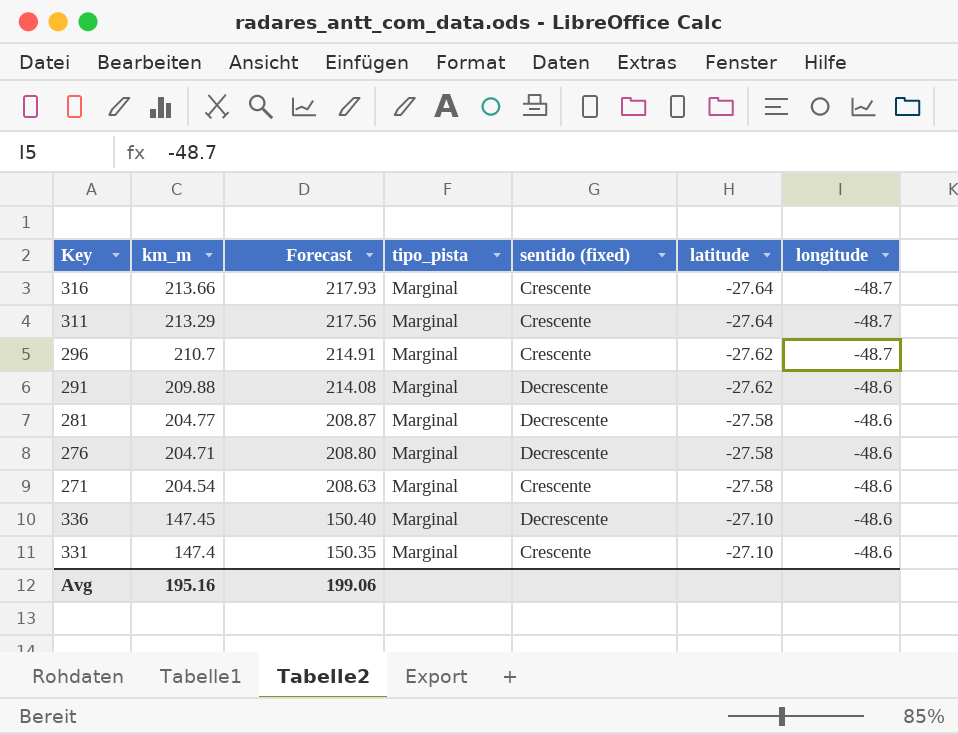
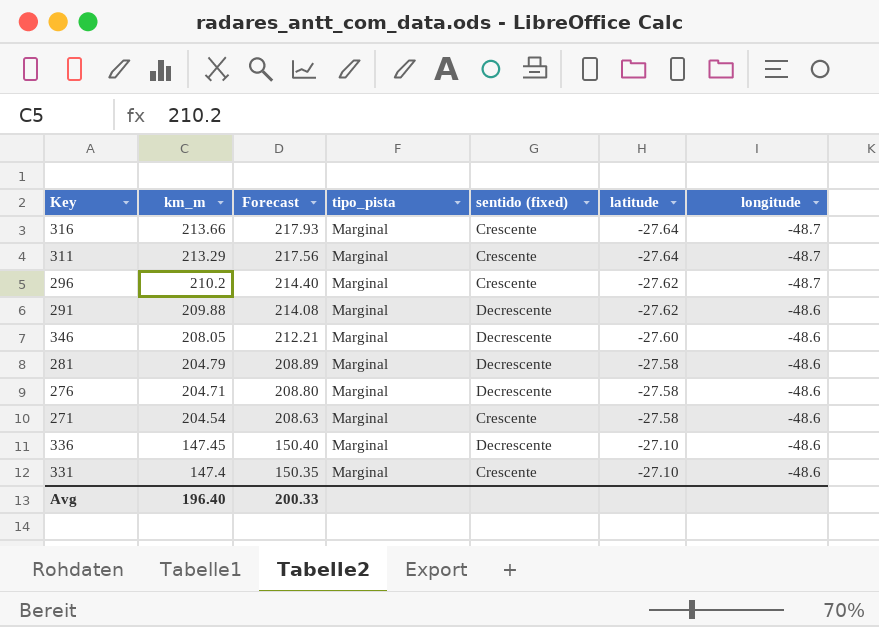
296 | km_m: 210.7 -> 210.2
296 | Forecast: 214.91 -> 214.40
row 346: none -> 208.05 | 212.21 | Marginal | Decrescente | -27.60 | -48.6
281 | km_m: 204.77 -> 204.79
281 | Forecast: 208.87 -> 208.89
Avg | km_m: 195.16 -> 196.40
Avg | Forecast: 199.06 -> 200.33

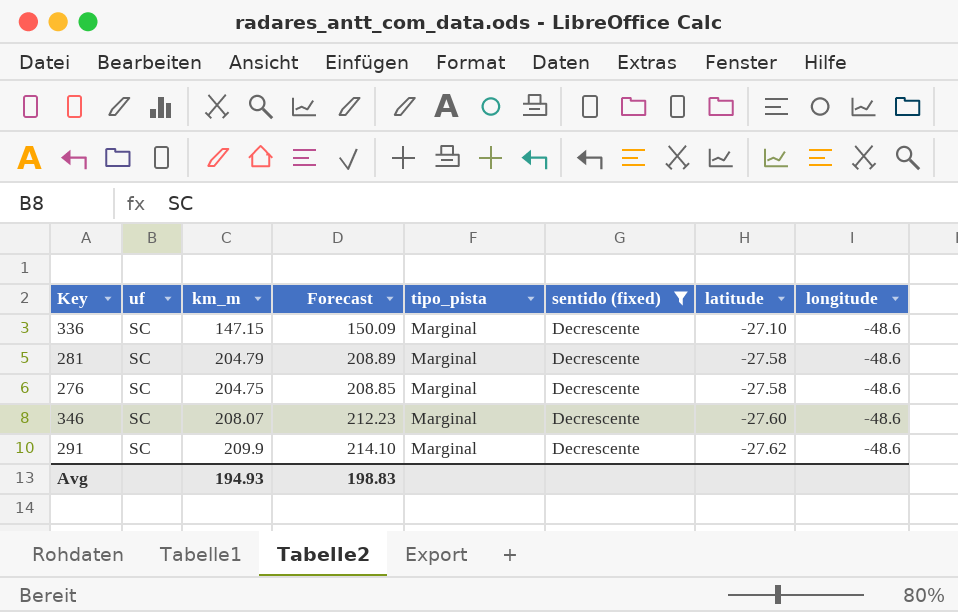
filter: none -> sentido (fixed) = Decrescente
row order: km_m descending -> latitude descending
column uf | position: none -> 2
336 | km_m: 147.45 -> 147.15
336 | Forecast: 150.40 -> 150.09
276 | km_m: 204.71 -> 204.75
276 | Forecast: 208.80 -> 208.85
346 | km_m: 208.05 -> 208.07
346 | Forecast: 212.21 -> 212.23
291 | km_m: 209.88 -> 209.9
291 | Forecast: 214.08 -> 214.10
Avg | km_m: 196.40 -> 194.93
Avg | Forecast: 200.33 -> 198.83

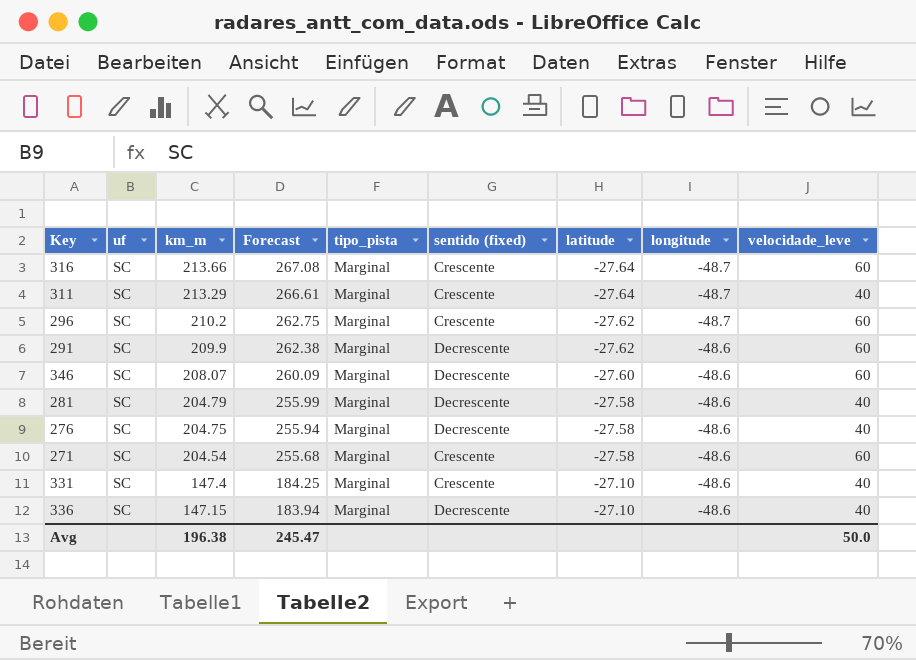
filter: sentido (fixed) = Decrescente -> none
row order: latitude descending -> km_m descending
column Forecast | formula: [km_m] * 1.02 -> [km_m] * 1.25
column velocidade_leve | position: none -> 9
Avg | km_m: 194.93 -> 196.38
Avg | Forecast: 198.83 -> 245.47

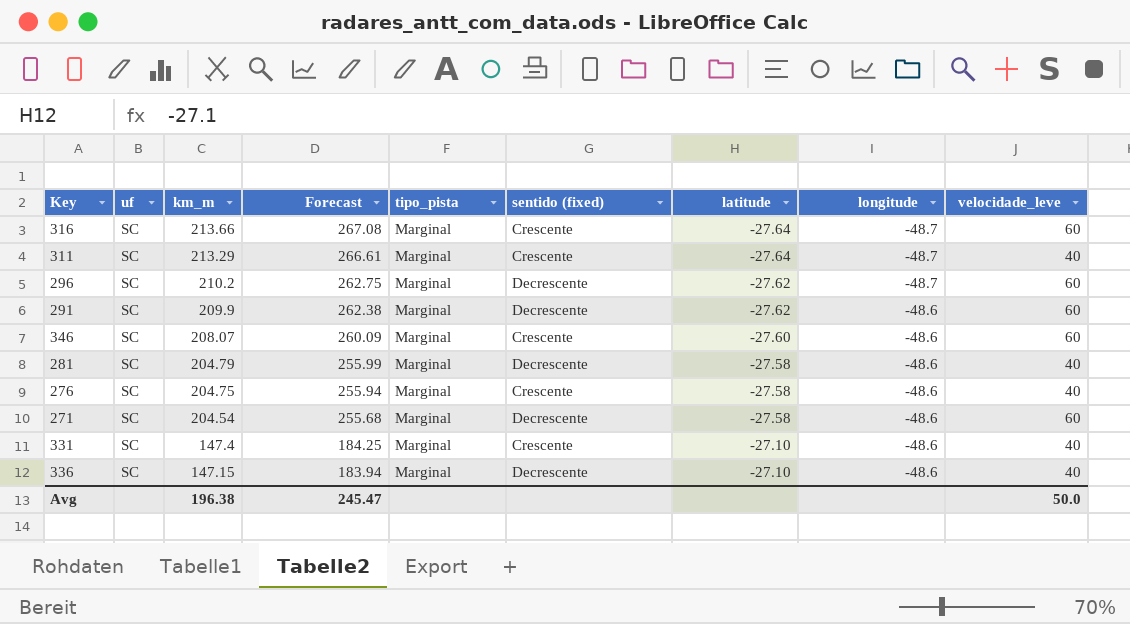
296 | sentido (fixed): Crescente -> Decrescente
346 | sentido (fixed): Decrescente -> Crescente
276 | sentido (fixed): Decrescente -> Crescente
271 | sentido (fixed): Crescente -> Decrescente

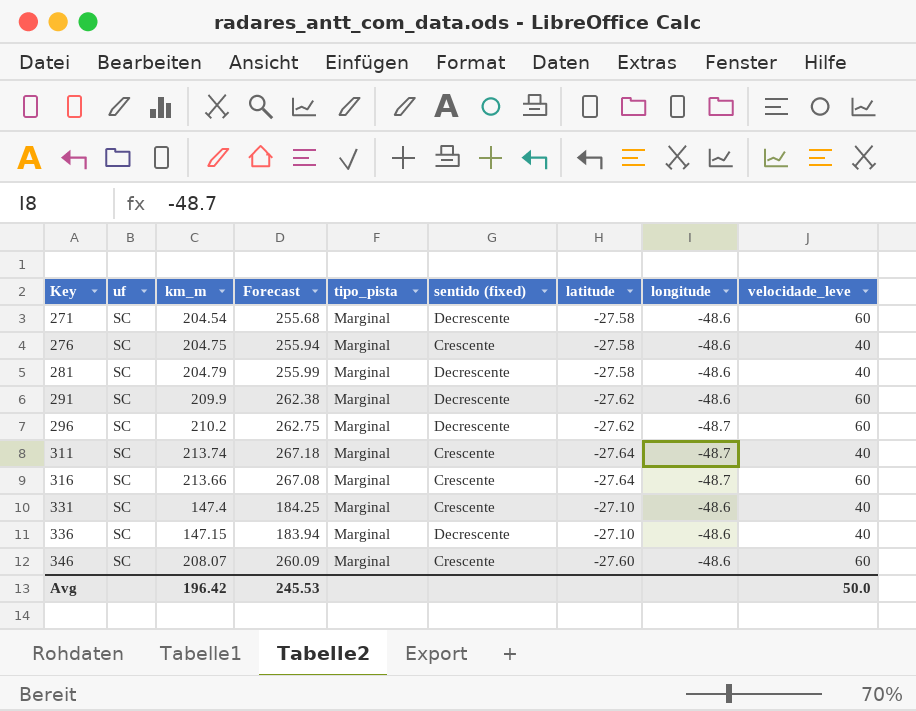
row order: km_m descending -> Key ascending
311 | km_m: 213.29 -> 213.74
311 | Forecast: 266.61 -> 267.18
Avg | km_m: 196.38 -> 196.42
Avg | Forecast: 245.47 -> 245.53

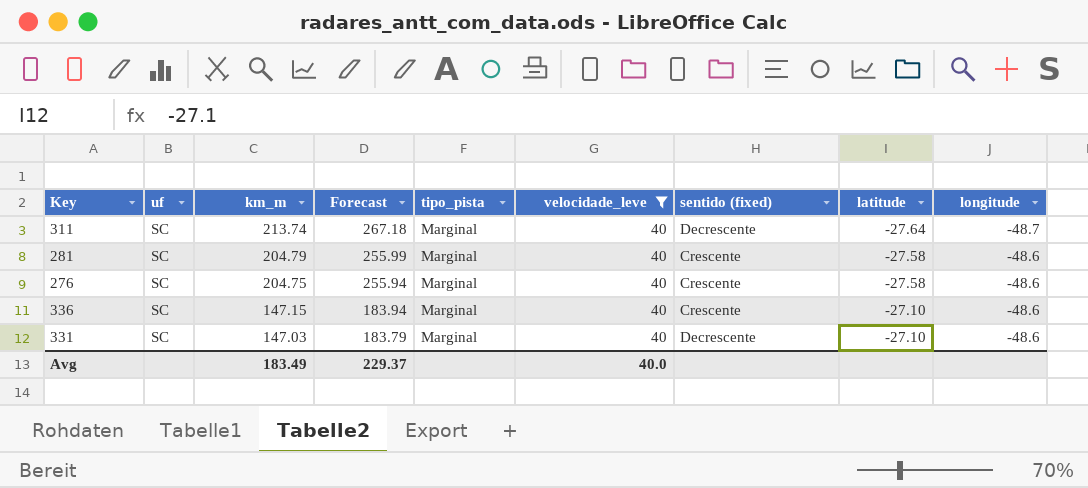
filter: none -> velocidade_leve = 40
row order: Key ascending -> km_m descending
column velocidade_leve | position: 9 -> 6
311 | sentido (fixed): Crescente -> Decrescente
281 | sentido (fixed): Decrescente -> Crescente
336 | sentido (fixed): Decrescente -> Crescente
331 | km_m: 147.4 -> 147.03
331 | Forecast: 184.25 -> 183.79
331 | sentido (fixed): Crescente -> Decrescente
Avg | km_m: 196.42 -> 183.49
Avg | Forecast: 245.53 -> 229.37
Avg | velocidade_leve: 50.0 -> 40.0

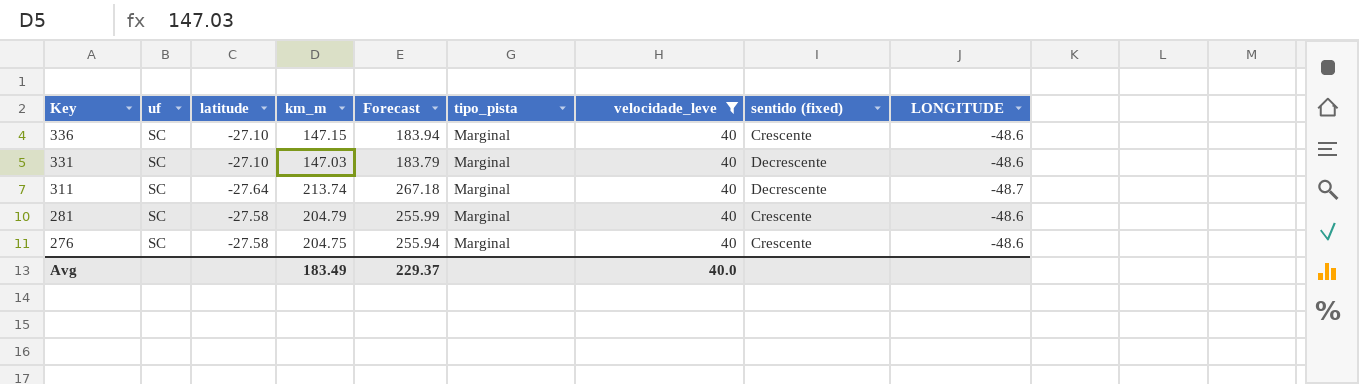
row order: km_m descending -> Key descending
column latitude | position: 8 -> 3
column name: longitude -> LONGITUDE

